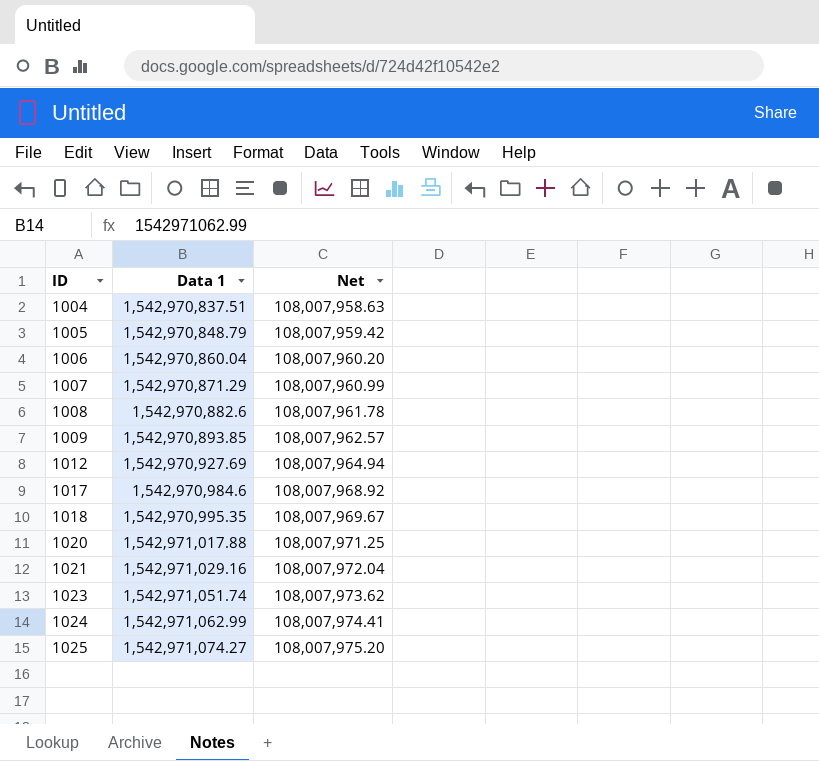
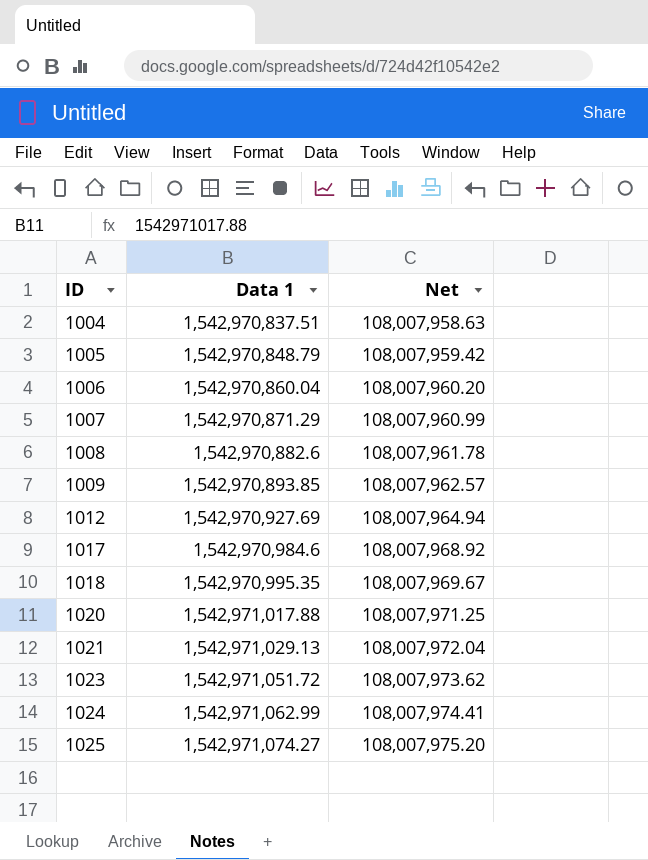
1021 | Data 1: 1,542,971,029.16 -> 1,542,971,029.13
1023 | Data 1: 1,542,971,051.74 -> 1,542,971,051.72

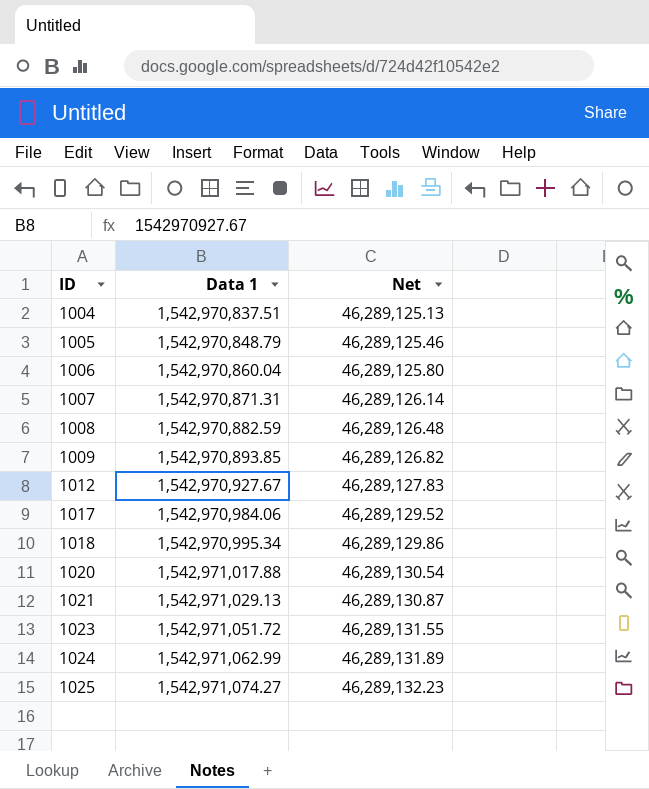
column Net | formula: [Data 1] * 0.07 -> [Data 1] * 0.03
1007 | Data 1: 1,542,970,871.29 -> 1,542,970,871.31
1008 | Data 1: 1,542,970,882.6 -> 1,542,970,882.59
1012 | Data 1: 1,542,970,927.69 -> 1,542,970,927.67
1017 | Data 1: 1,542,970,984.6 -> 1,542,970,984.06
1018 | Data 1: 1,542,970,995.35 -> 1,542,970,995.34

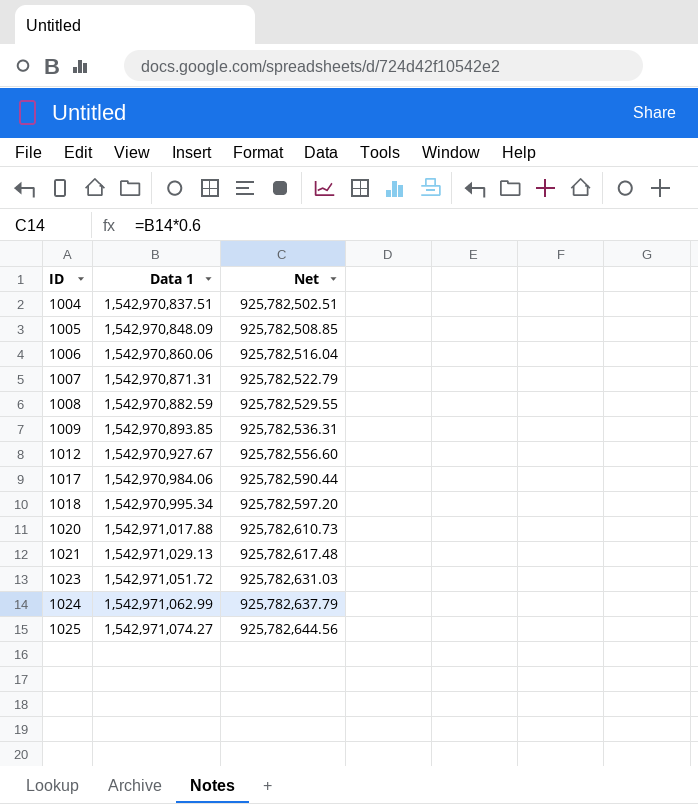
column Net | formula: [Data 1] * 0.03 -> [Data 1] * 0.6
1005 | Data 1: 1,542,970,848.79 -> 1,542,970,848.09
1006 | Data 1: 1,542,970,860.04 -> 1,542,970,860.06

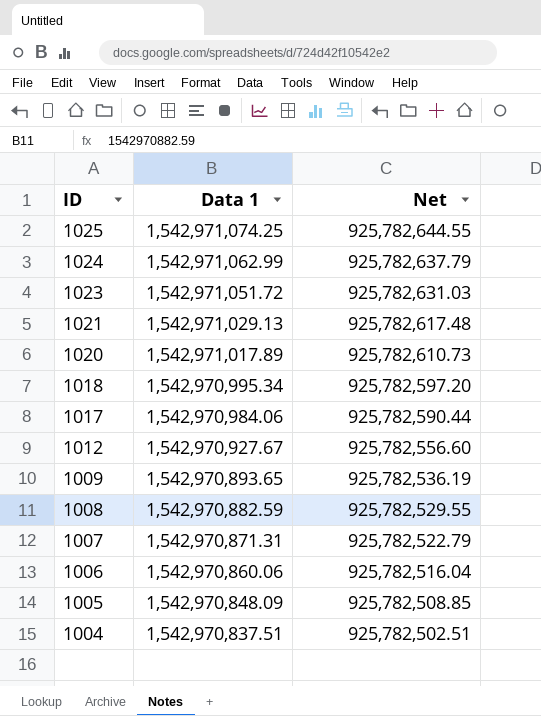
row order: ID ascending -> ID descending
1025 | Data 1: 1,542,971,074.27 -> 1,542,971,074.25
1025 | Net: 925,782,644.56 -> 925,782,644.55
1020 | Data 1: 1,542,971,017.88 -> 1,542,971,017.89
1009 | Data 1: 1,542,970,893.85 -> 1,542,970,893.65
1009 | Net: 925,782,536.31 -> 925,782,536.19

